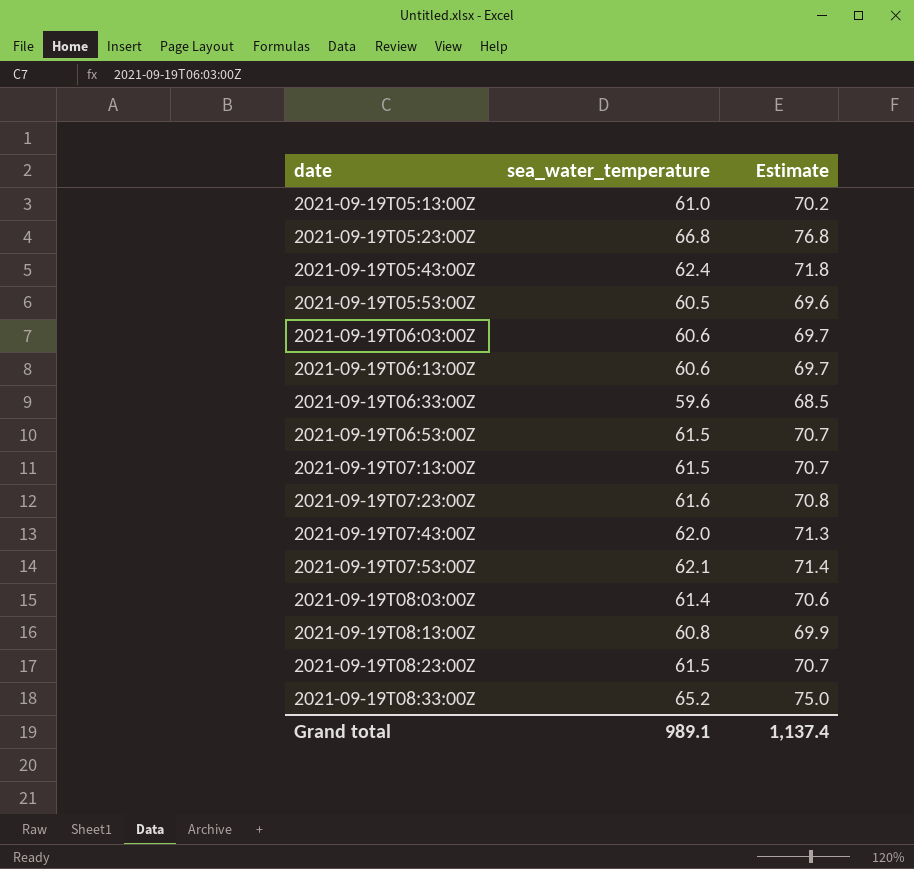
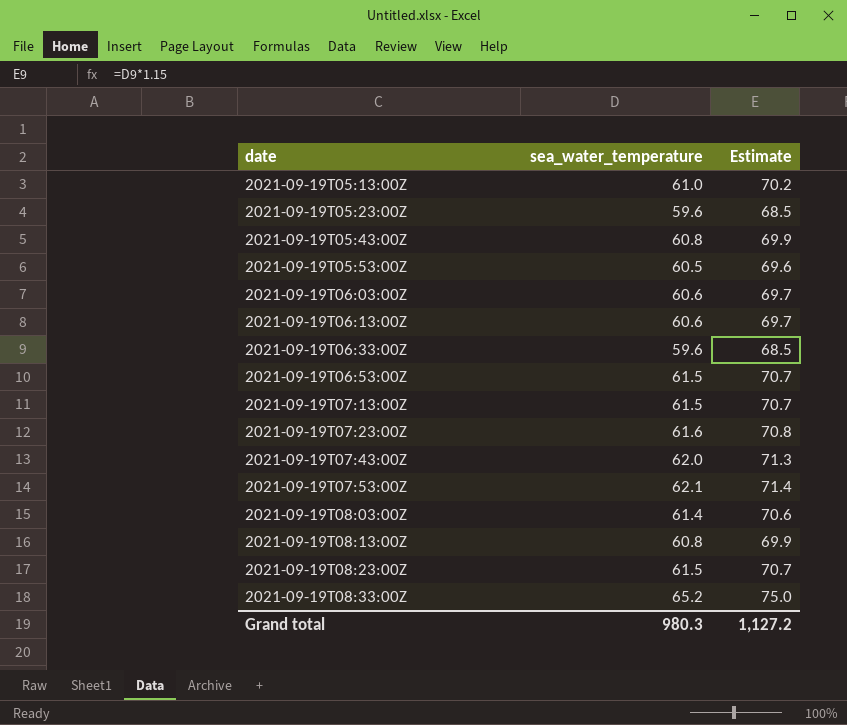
2021-09-19T05:23:00Z | sea_water_temperature: 66.8 -> 59.6
2021-09-19T05:23:00Z | Estimate: 76.8 -> 68.5
2021-09-19T05:43:00Z | sea_water_temperature: 62.4 -> 60.8
2021-09-19T05:43:00Z | Estimate: 71.8 -> 69.9
Grand total | sea_water_temperature: 989.1 -> 980.3
Grand total | Estimate: 1,137.4 -> 1,127.2

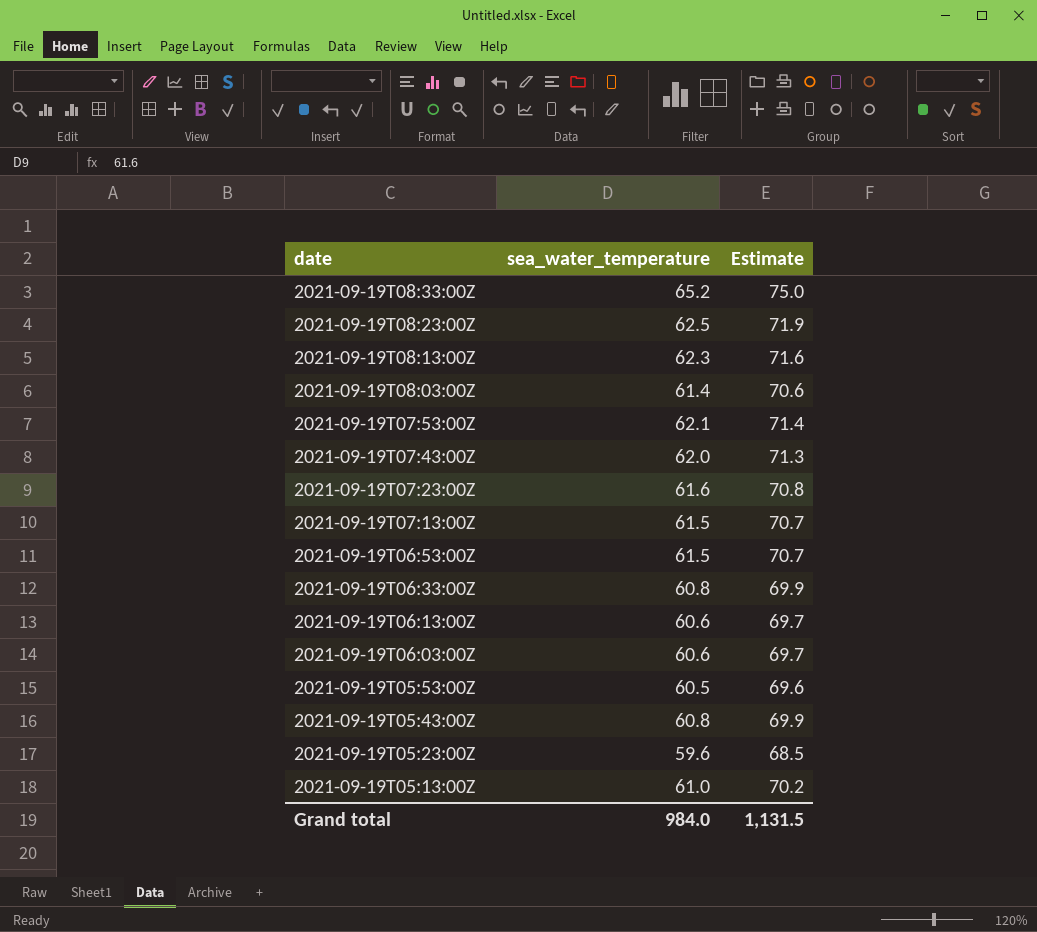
row order: date ascending -> date descending
2021-09-19T08:23:00Z | sea_water_temperature: 61.5 -> 62.5
2021-09-19T08:23:00Z | Estimate: 70.7 -> 71.9
2021-09-19T08:13:00Z | sea_water_temperature: 60.8 -> 62.3
2021-09-19T08:13:00Z | Estimate: 69.9 -> 71.6
2021-09-19T06:33:00Z | sea_water_temperature: 59.6 -> 60.8
2021-09-19T06:33:00Z | Estimate: 68.5 -> 69.9
Grand total | sea_water_temperature: 980.3 -> 984.0
Grand total | Estimate: 1,127.2 -> 1,131.5

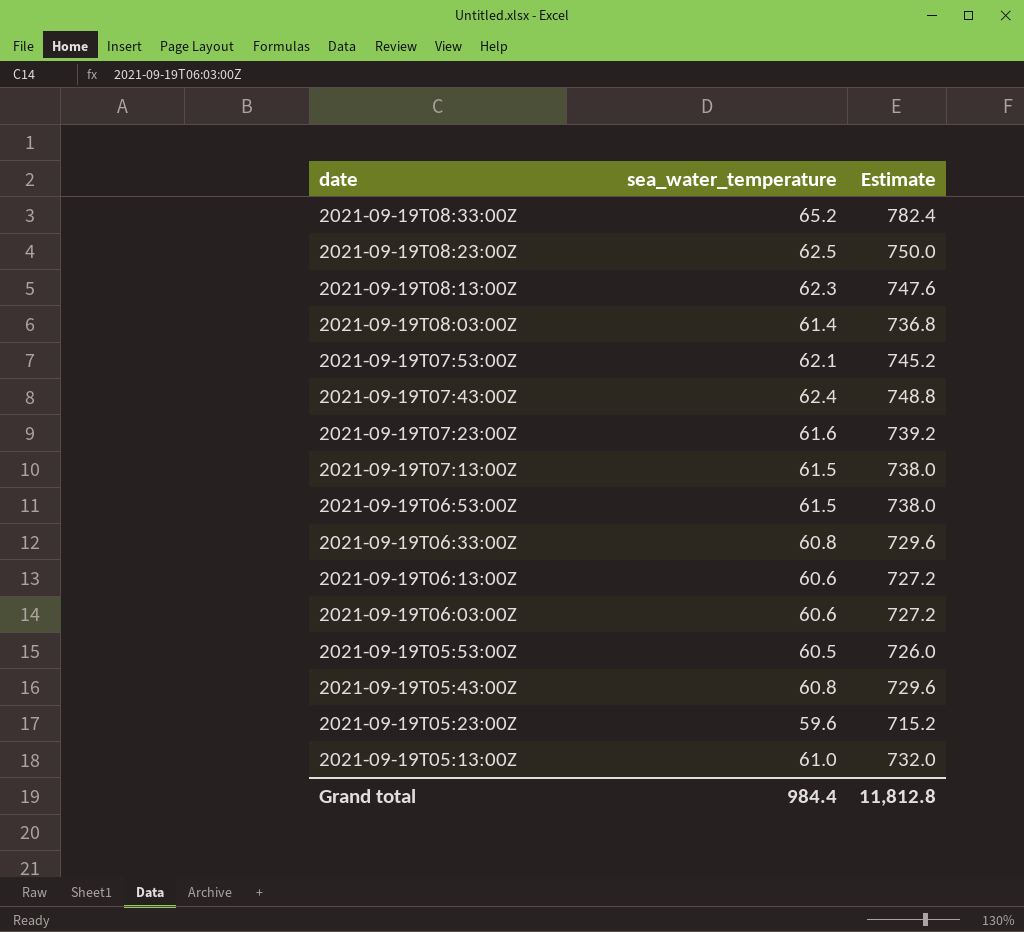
column Estimate | formula: [sea_water_temperature] * 1.15 -> [sea_water_temperature] * 12
2021-09-19T07:43:00Z | sea_water_temperature: 62.0 -> 62.4
Grand total | sea_water_temperature: 984.0 -> 984.4
Grand total | Estimate: 1,131.5 -> 11,812.8

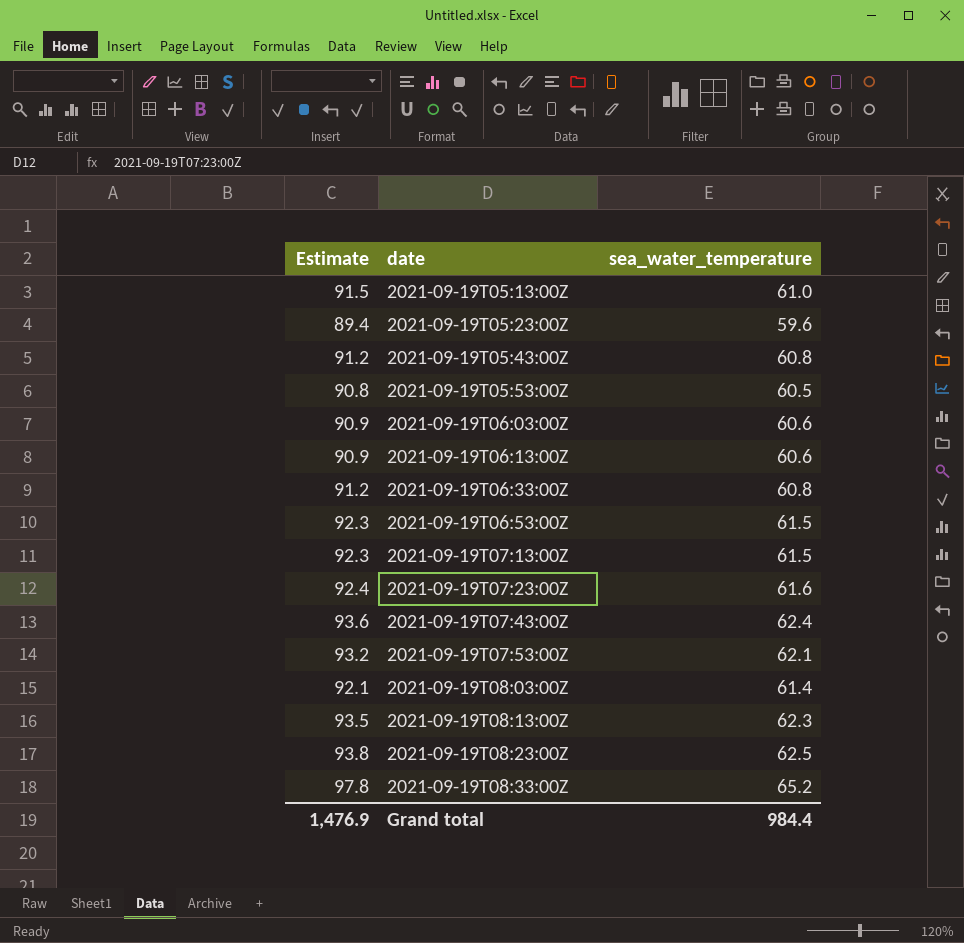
row order: date descending -> date ascending
column Estimate | formula: [sea_water_temperature] * 12 -> [sea_water_temperature] * 1.5
column Estimate | position: 3 -> 1
Grand total | Estimate: 11,812.8 -> 1,476.9

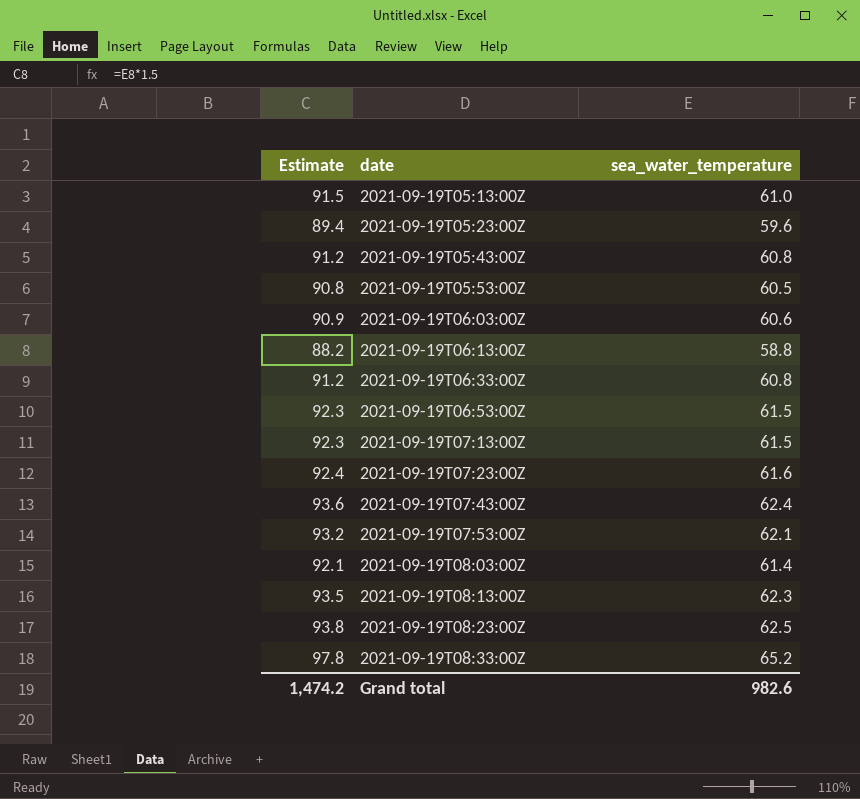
2021-09-19T06:13:00Z | Estimate: 90.9 -> 88.2
2021-09-19T06:13:00Z | sea_water_temperature: 60.6 -> 58.8
Grand total | Estimate: 1,476.9 -> 1,474.2
Grand total | sea_water_temperature: 984.4 -> 982.6

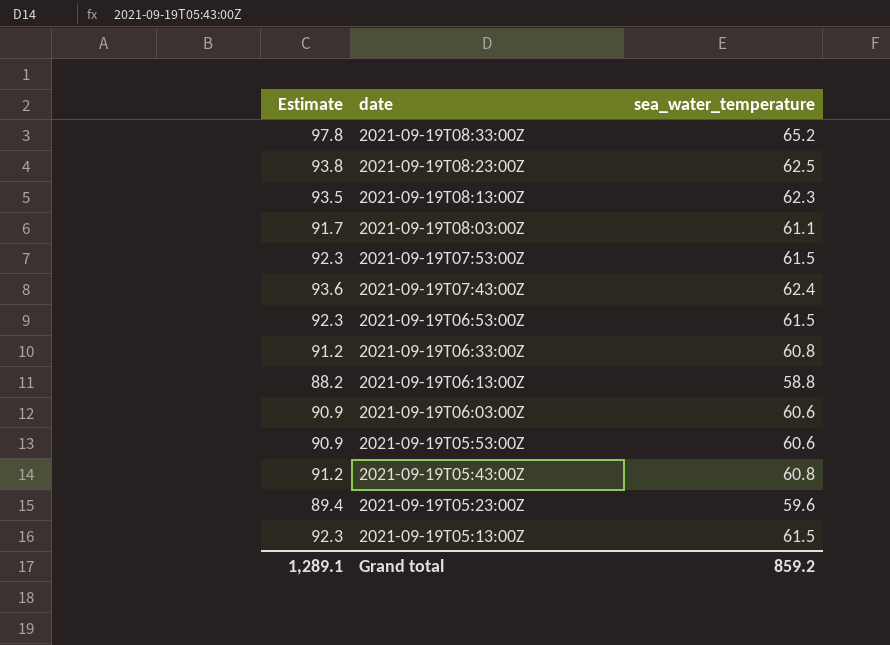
row order: date ascending -> date descending
row 2021-09-19T07:13:00Z: 92.3 | 61.5 -> none
row 2021-09-19T07:23:00Z: 92.4 | 61.6 -> none
2021-09-19T08:03:00Z | Estimate: 92.1 -> 91.7
2021-09-19T08:03:00Z | sea_water_temperature: 61.4 -> 61.1
2021-09-19T07:53:00Z | Estimate: 93.2 -> 92.3
2021-09-19T07:53:00Z | sea_water_temperature: 62.1 -> 61.5
2021-09-19T05:53:00Z | Estimate: 90.8 -> 90.9
2021-09-19T05:53:00Z | sea_water_temperature: 60.5 -> 60.6
2021-09-19T05:13:00Z | Estimate: 91.5 -> 92.3
2021-09-19T05:13:00Z | sea_water_temperature: 61.0 -> 61.5
Grand total | Estimate: 1,474.2 -> 1,289.1
Grand total | sea_water_temperature: 982.6 -> 859.2

